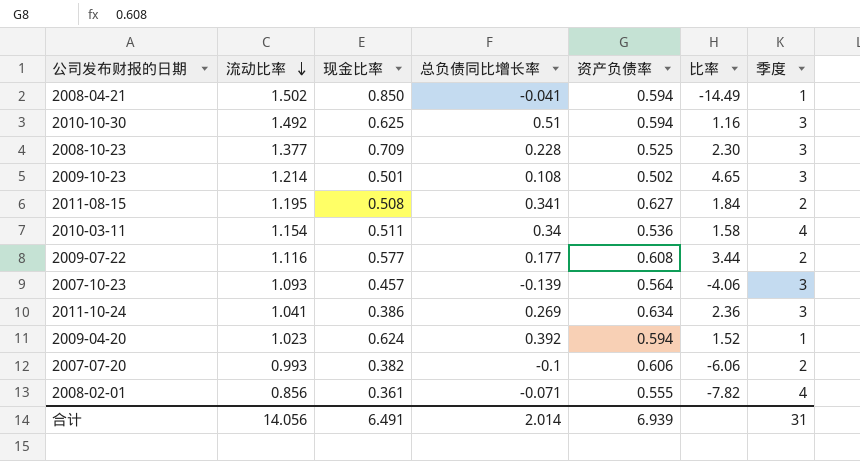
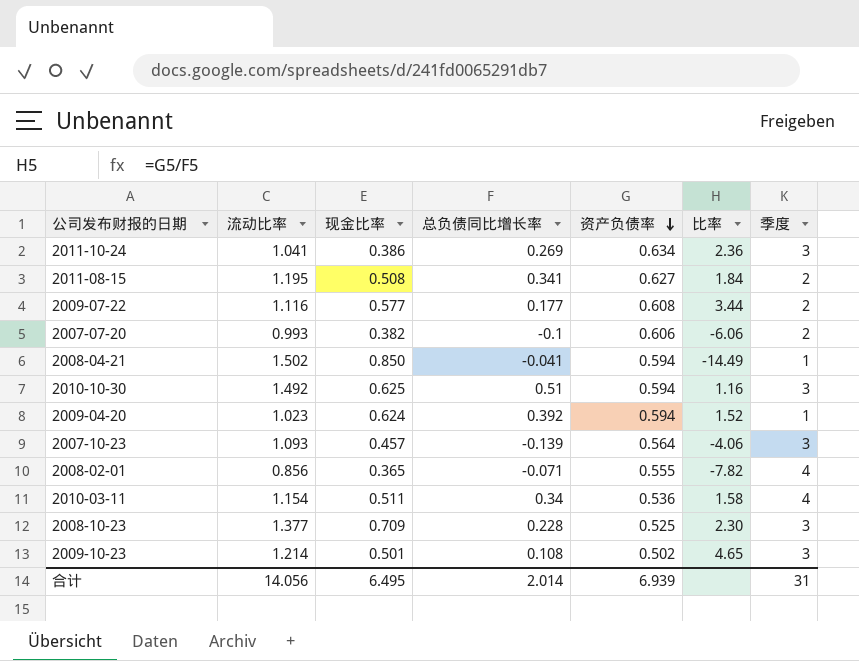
row order: 流动比率 descending -> 资产负债率 descending
2008-02-01 | 现金比率: 0.361 -> 0.365
合计 | 现金比率: 6.491 -> 6.495

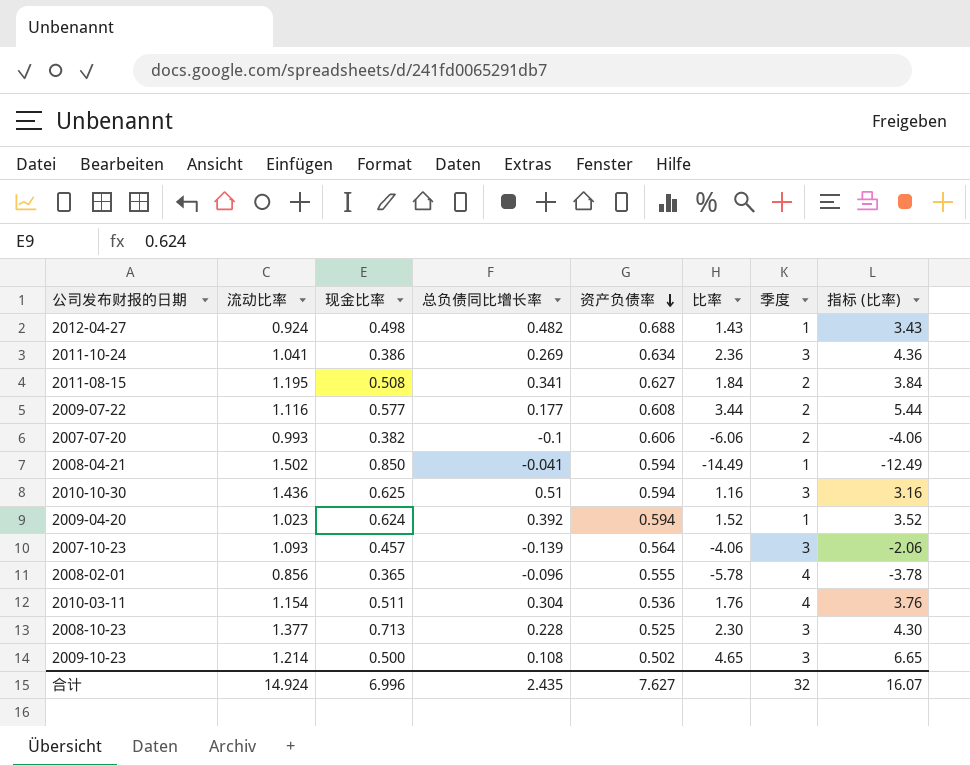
column 指标 (比率) | formula: none -> [比率] + 2
row 2012-04-27: none -> 0.924 | 0.498 | 0.482 | 0.688 | 1.43 | 1 | 3.43
2010-10-30 | 流动比率: 1.492 -> 1.436
2008-02-01 | 总负债同比增长率: -0.071 -> -0.096
2008-02-01 | 比率: -7.82 -> -5.78
2010-03-11 | 总负债同比增长率: 0.34 -> 0.304
2010-03-11 | 比率: 1.58 -> 1.76
2008-10-23 | 现金比率: 0.709 -> 0.713
2009-10-23 | 现金比率: 0.501 -> 0.500
合计 | 流动比率: 14.056 -> 14.924
合计 | 现金比率: 6.495 -> 6.996
合计 | 总负债同比增长率: 2.014 -> 2.435
合计 | 资产负债率: 6.939 -> 7.627
合计 | 季度: 31 -> 32

